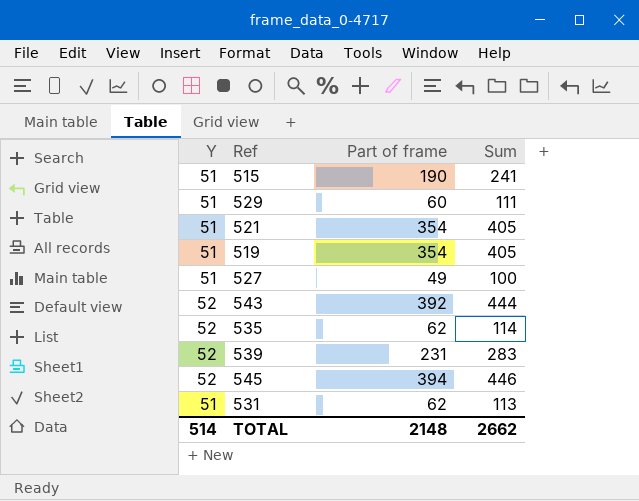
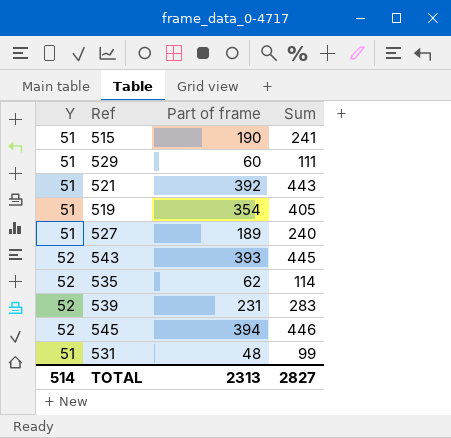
521 | Part of frame: 354 -> 392
521 | Sum: 405 -> 443
527 | Part of frame: 49 -> 189
527 | Sum: 100 -> 240
543 | Part of frame: 392 -> 393
543 | Sum: 444 -> 445
531 | Part of frame: 62 -> 48
531 | Sum: 113 -> 99
TOTAL | Part of frame: 2148 -> 2313
TOTAL | Sum: 2662 -> 2827

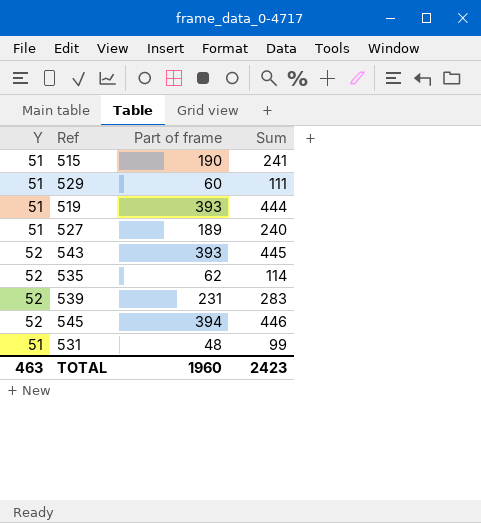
row 521: 51 | 392 | 443 -> none
519 | Part of frame: 354 -> 393
519 | Sum: 405 -> 444
TOTAL | Y: 514 -> 463
TOTAL | Part of frame: 2313 -> 1960
TOTAL | Sum: 2827 -> 2423

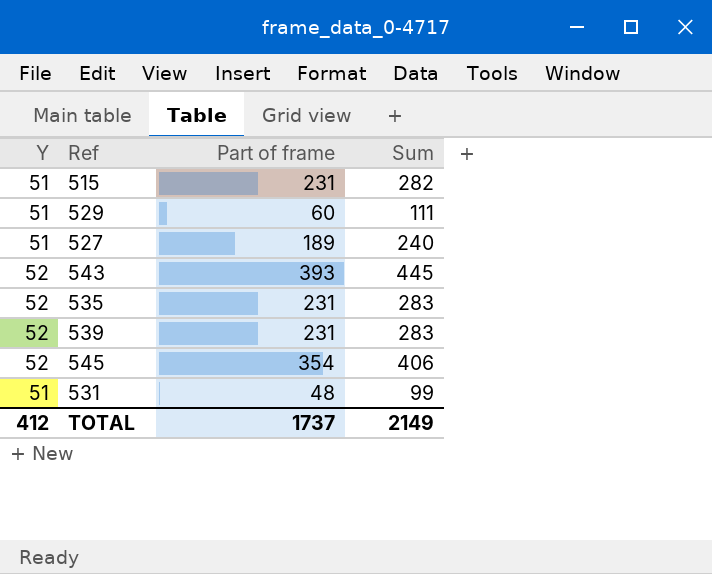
row 519: 51 | 393 | 444 -> none
515 | Part of frame: 190 -> 231
515 | Sum: 241 -> 282
535 | Part of frame: 62 -> 231
535 | Sum: 114 -> 283
545 | Part of frame: 394 -> 354
545 | Sum: 446 -> 406
TOTAL | Y: 463 -> 412
TOTAL | Part of frame: 1960 -> 1737
TOTAL | Sum: 2423 -> 2149

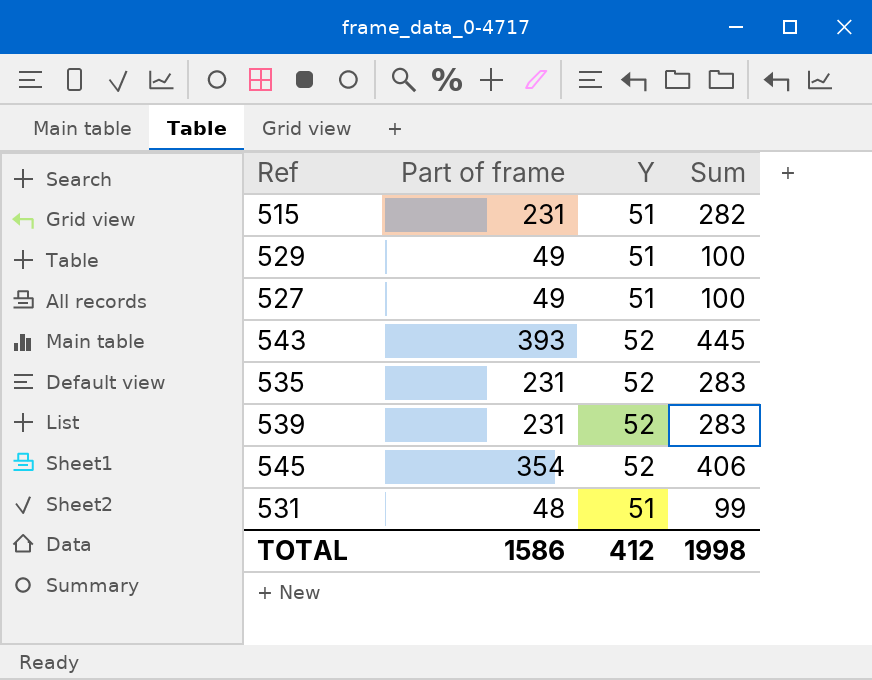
column Y | position: 1 -> 3
529 | Part of frame: 60 -> 49
529 | Sum: 111 -> 100
527 | Part of frame: 189 -> 49
527 | Sum: 240 -> 100
TOTAL | Part of frame: 1737 -> 1586
TOTAL | Sum: 2149 -> 1998

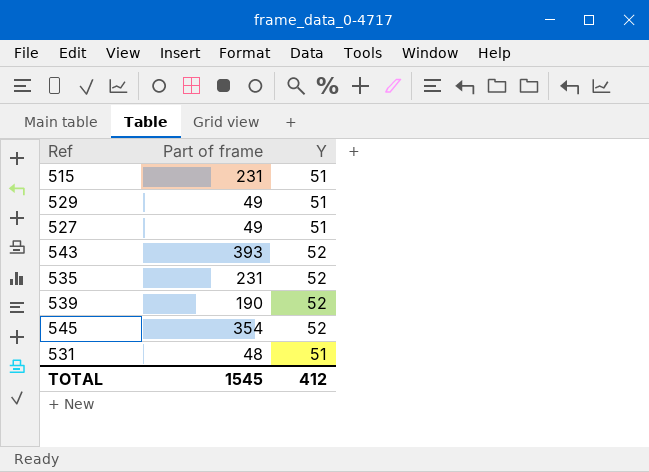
column Sum | formula: [Part of frame] + [Y] -> none
539 | Part of frame: 231 -> 190
TOTAL | Part of frame: 1586 -> 1545

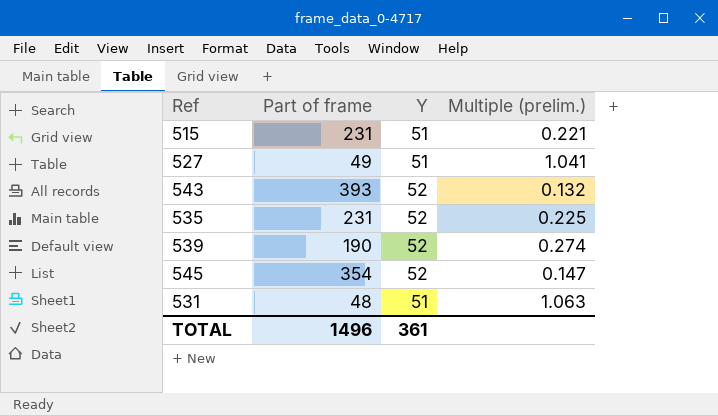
column Multiple (prelim.) | formula: none -> [Y] / [Part of frame]
row 529: 49 | 51 -> none
TOTAL | Part of frame: 1545 -> 1496
TOTAL | Y: 412 -> 361

